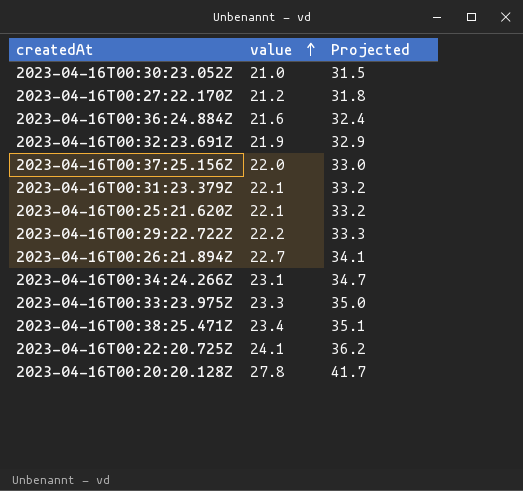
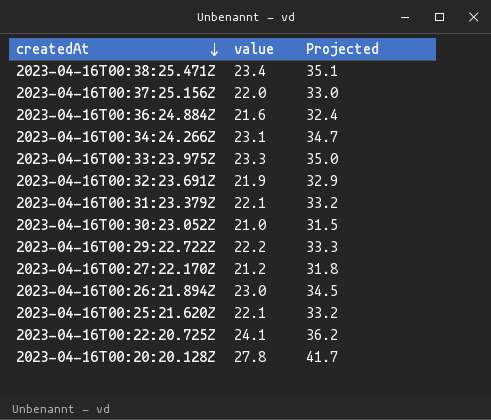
row order: value ascending -> createdAt descending
2023-04-16T00:26:21.894Z | value: 22.7 -> 23.0
2023-04-16T00:26:21.894Z | Projected: 34.1 -> 34.5

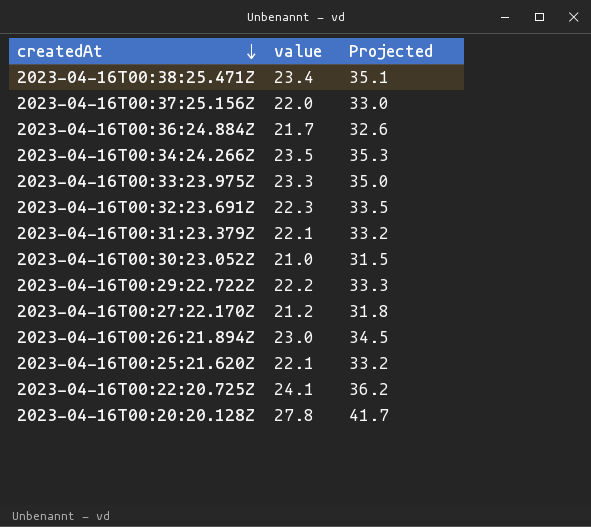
2023-04-16T00:36:24.884Z | value: 21.6 -> 21.7
2023-04-16T00:36:24.884Z | Projected: 32.4 -> 32.6
2023-04-16T00:34:24.266Z | value: 23.1 -> 23.5
2023-04-16T00:34:24.266Z | Projected: 34.7 -> 35.3
2023-04-16T00:32:23.691Z | value: 21.9 -> 22.3
2023-04-16T00:32:23.691Z | Projected: 32.9 -> 33.5

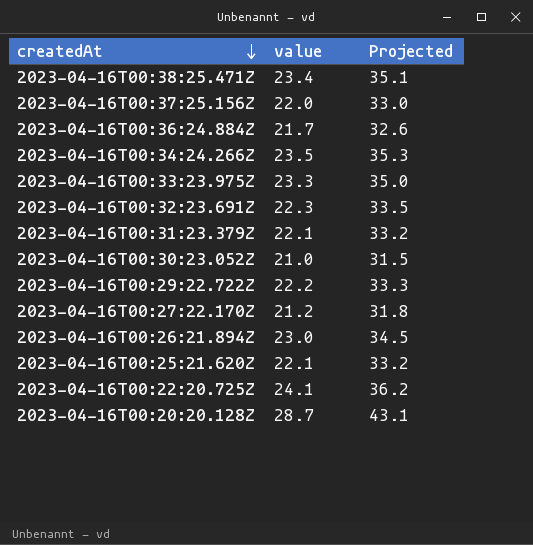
2023-04-16T00:20:20.128Z | value: 27.8 -> 28.7
2023-04-16T00:20:20.128Z | Projected: 41.7 -> 43.1

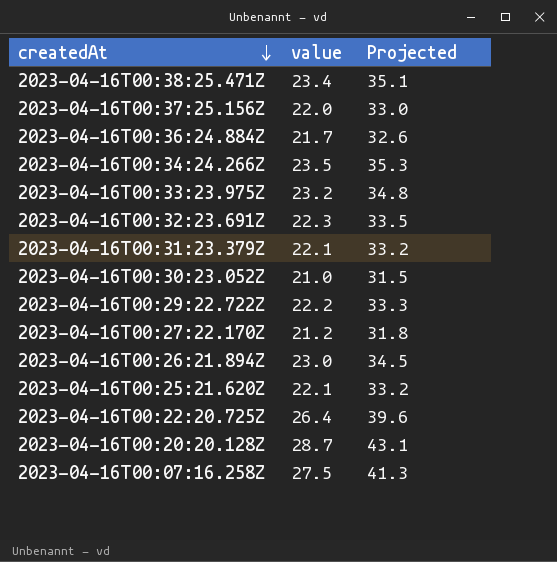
2023-04-16T00:33:23.975Z | value: 23.3 -> 23.2
2023-04-16T00:33:23.975Z | Projected: 35.0 -> 34.8
2023-04-16T00:22:20.725Z | value: 24.1 -> 26.4
2023-04-16T00:22:20.725Z | Projected: 36.2 -> 39.6
row 2023-04-16T00:07:16.258Z: none -> 27.5 | 41.3

